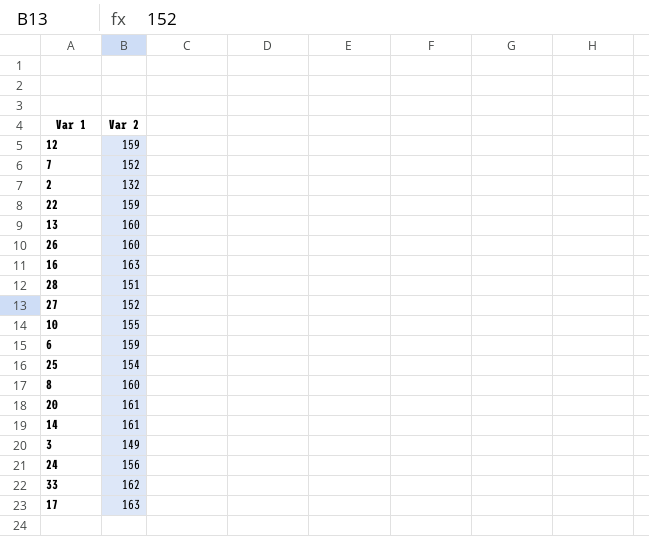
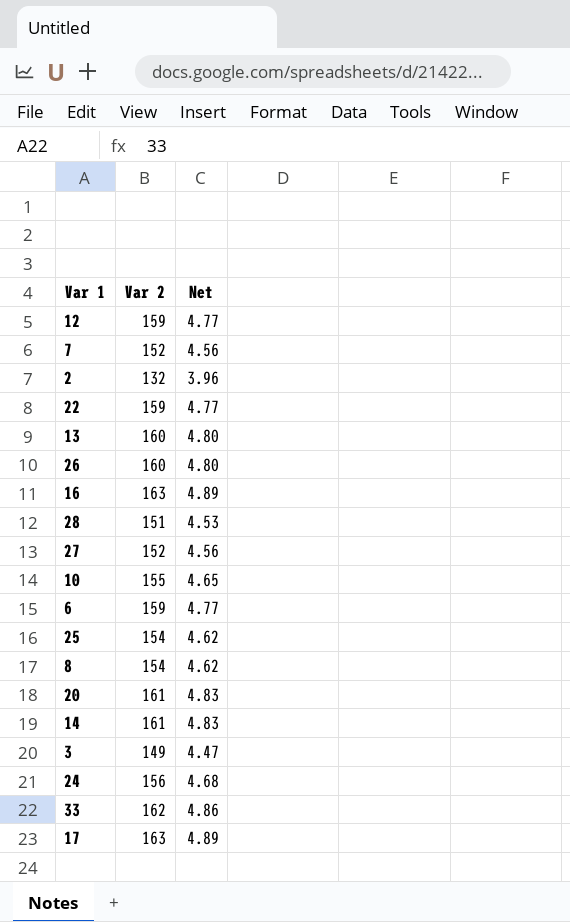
column Net | formula: none -> [Var 2] * 0.03
8 | Var 2: 160 -> 154

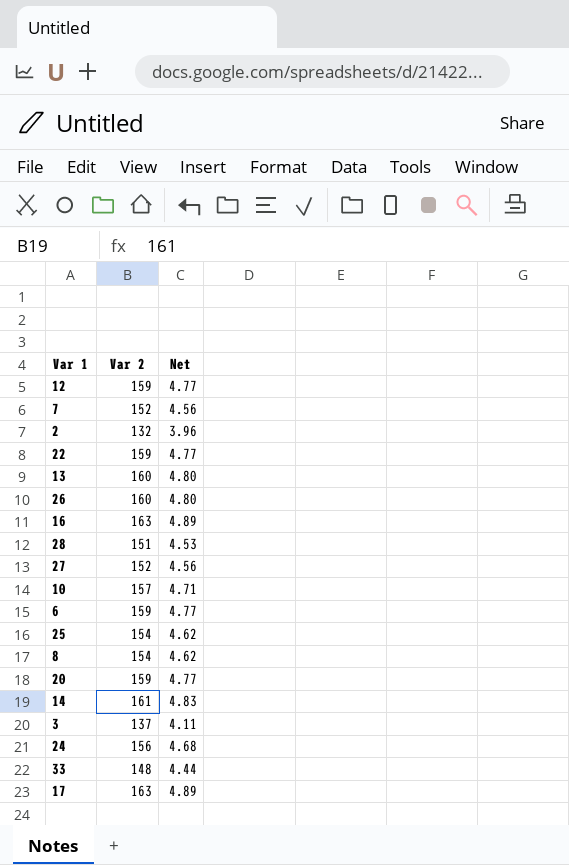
10 | Var 2: 155 -> 157
10 | Net: 4.65 -> 4.71
20 | Var 2: 161 -> 159
20 | Net: 4.83 -> 4.77
3 | Var 2: 149 -> 137
3 | Net: 4.47 -> 4.11
33 | Var 2: 162 -> 148
33 | Net: 4.86 -> 4.44

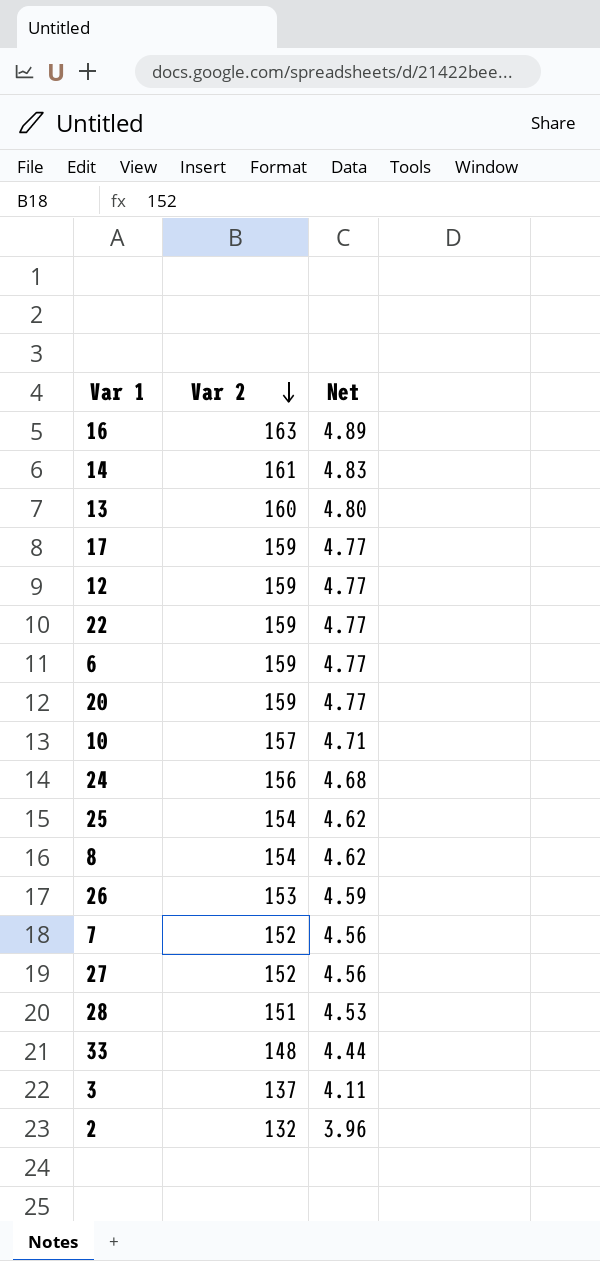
row order: none -> Var 2 descending
17 | Var 2: 163 -> 159
17 | Net: 4.89 -> 4.77
26 | Var 2: 160 -> 153
26 | Net: 4.80 -> 4.59

